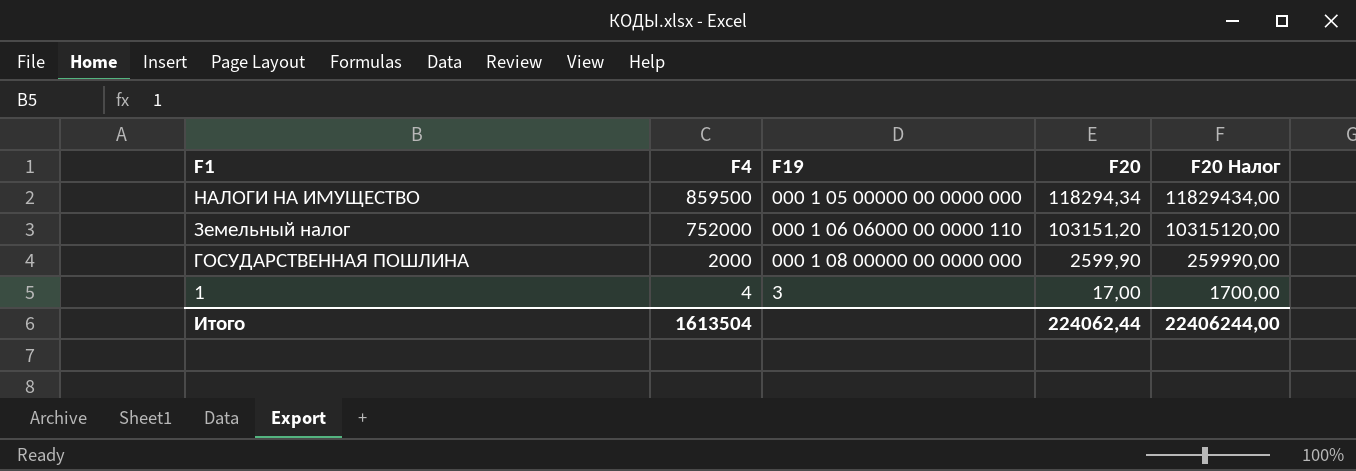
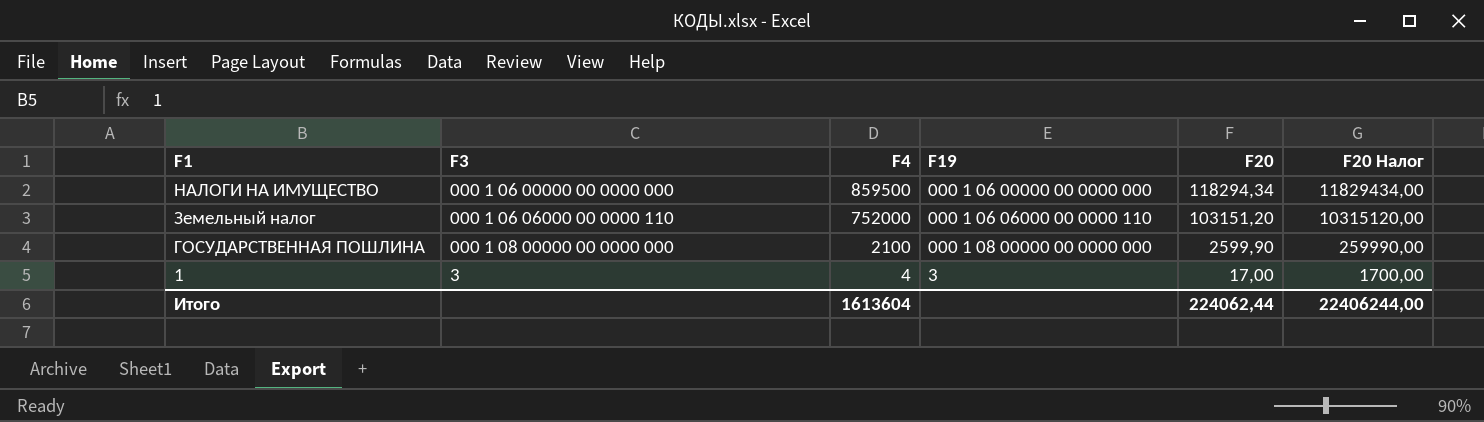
column F3 | position: none -> 2
НАЛОГИ НА ИМУЩЕСТВО | F19: 000 1 05 00000 00 0000 000 -> 000 1 06 00000 00 0000 000
ГОСУДАРСТВЕННАЯ ПОШЛИНА | F4: 2000 -> 2100
Итого | F4: 1613504 -> 1613604

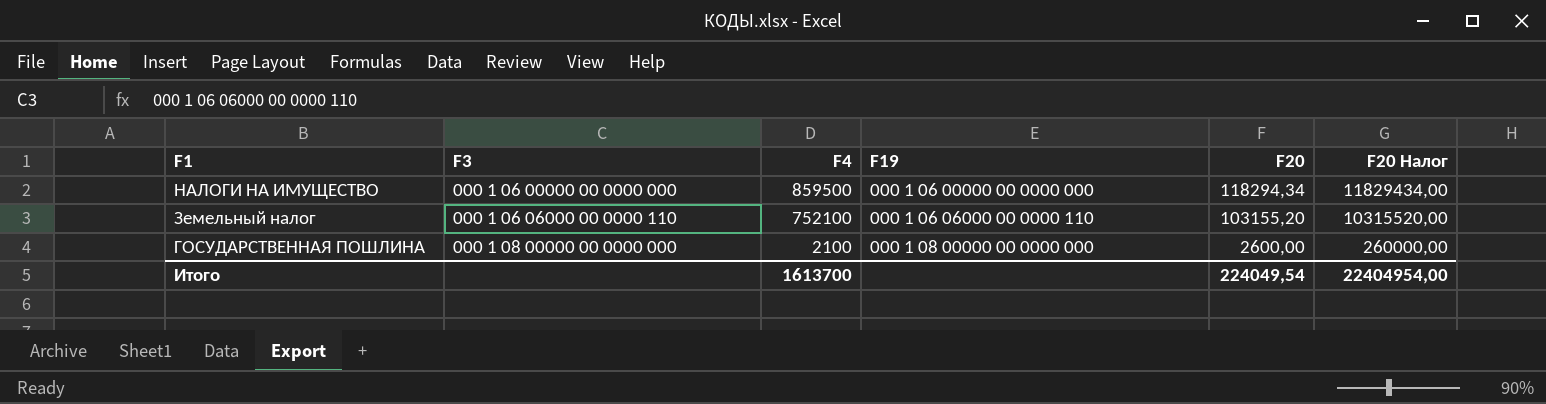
row 1: 3 | 4 | 3 | 17,00 | 1700,00 -> none
Земельный налог | F4: 752000 -> 752100
Земельный налог | F20: 103151,20 -> 103155,20
Земельный налог | F20 Налог: 10315120,00 -> 10315520,00
ГОСУДАРСТВЕННАЯ ПОШЛИНА | F20: 2599,90 -> 2600,00
ГОСУДАРСТВЕННАЯ ПОШЛИНА | F20 Налог: 259990,00 -> 260000,00
Итого | F4: 1613604 -> 1613700
Итого | F20: 224062,44 -> 224049,54
Итого | F20 Налог: 22406244,00 -> 22404954,00

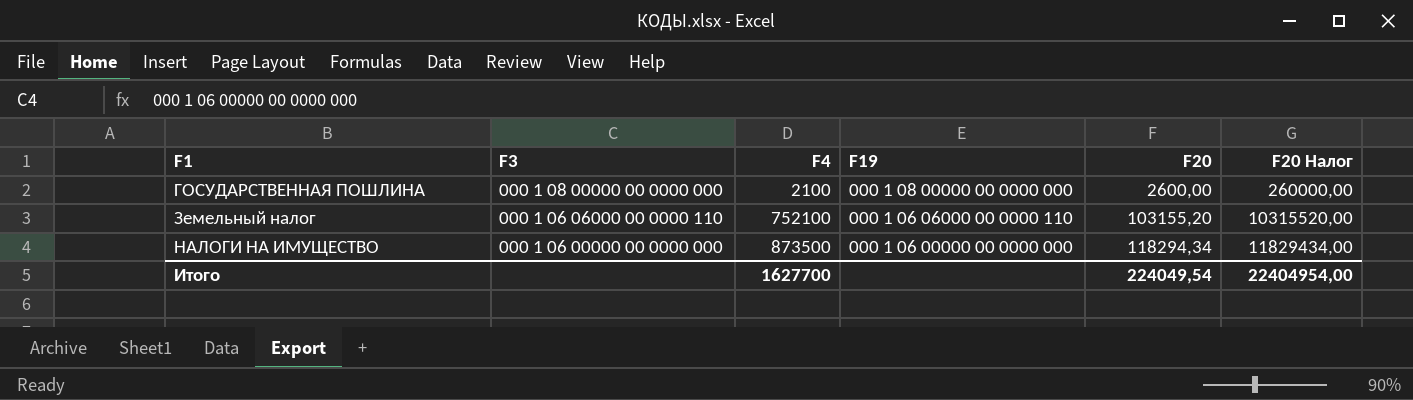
row order: F1 descending -> F1 ascending
НАЛОГИ НА ИМУЩЕСТВО | F4: 859500 -> 873500
Итого | F4: 1613700 -> 1627700

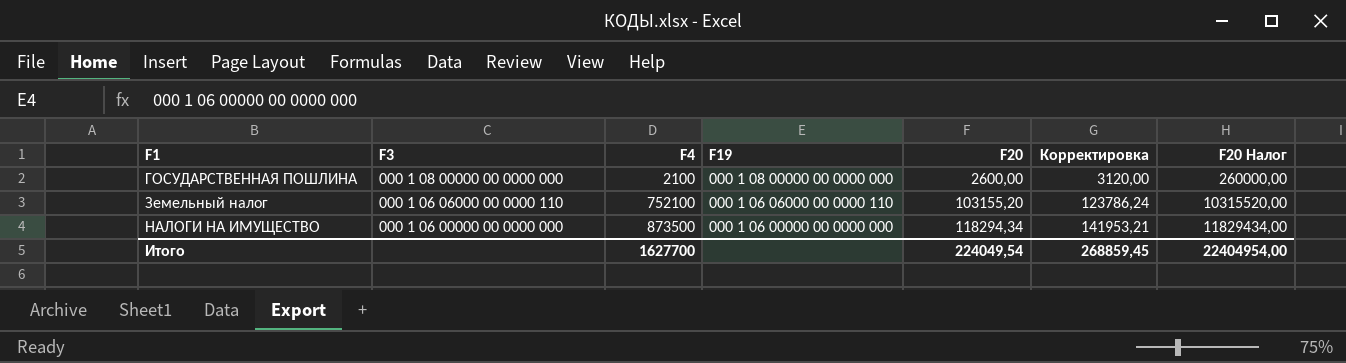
column Корректировка | formula: none -> [F20] * 1,2

